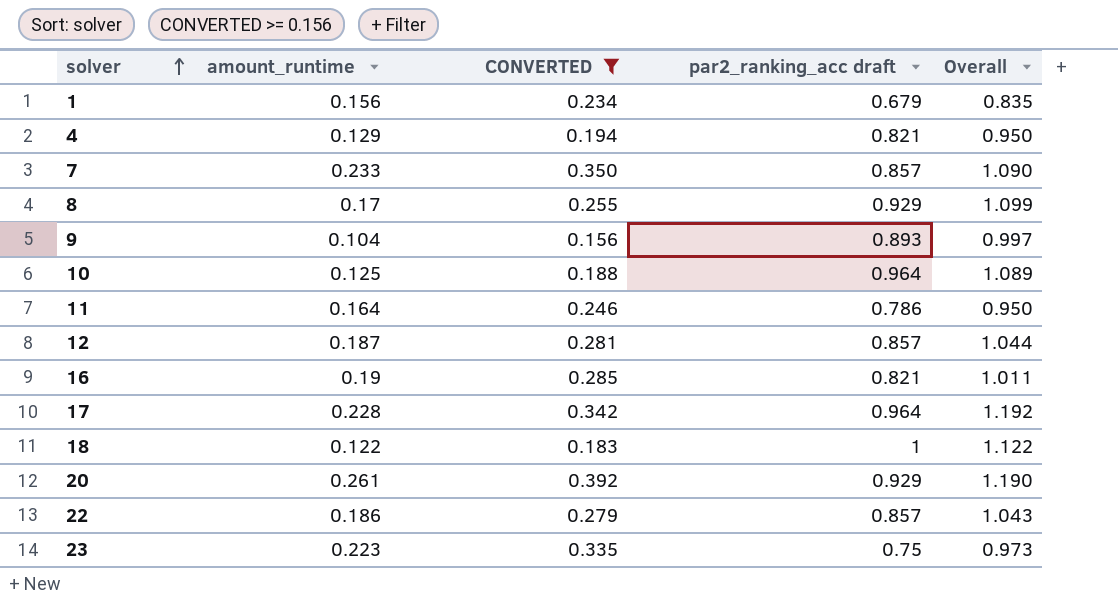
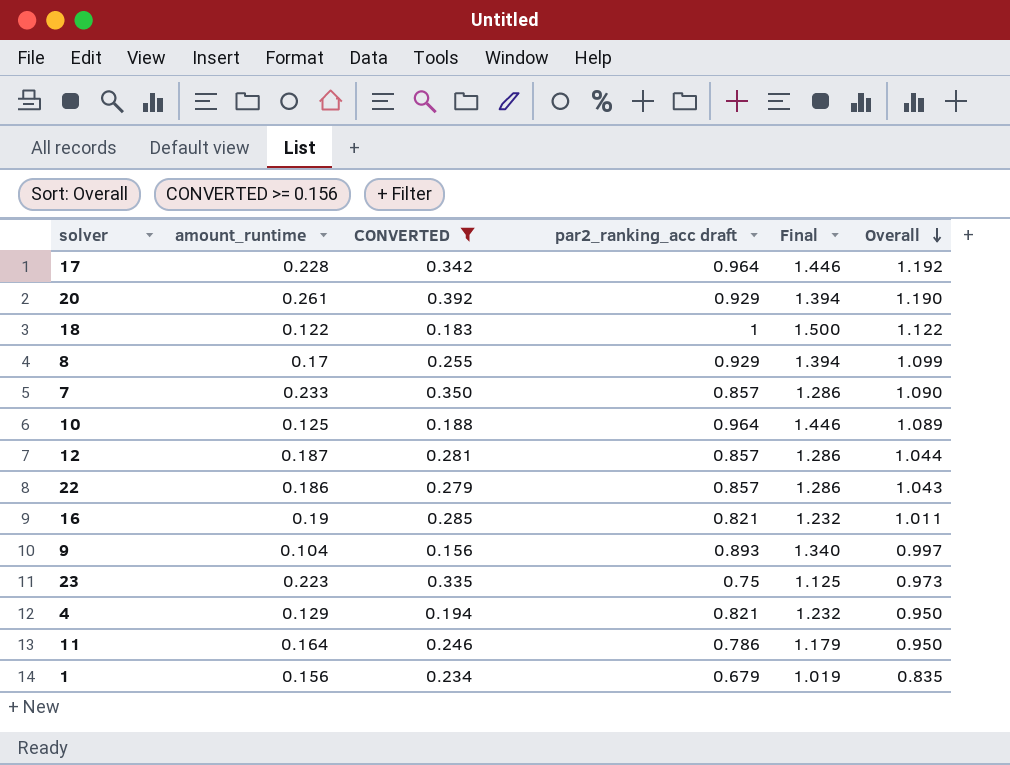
row order: solver ascending -> Overall descending
column Final | formula: none -> [par2_ranking_acc draft] * 1.5

